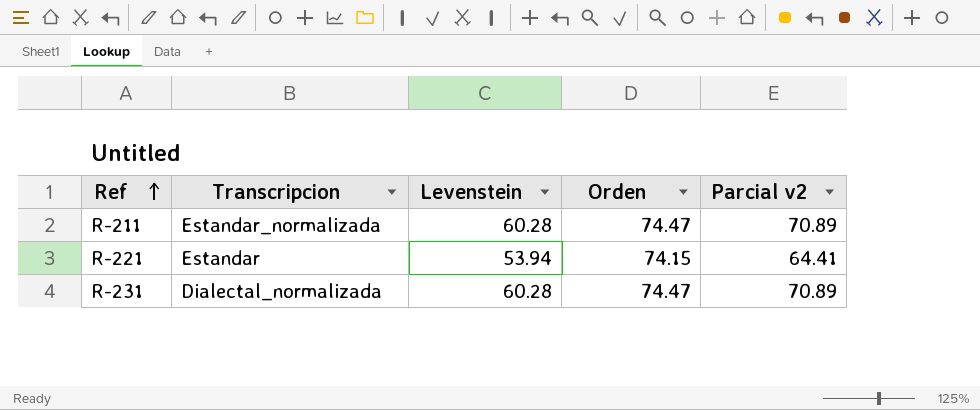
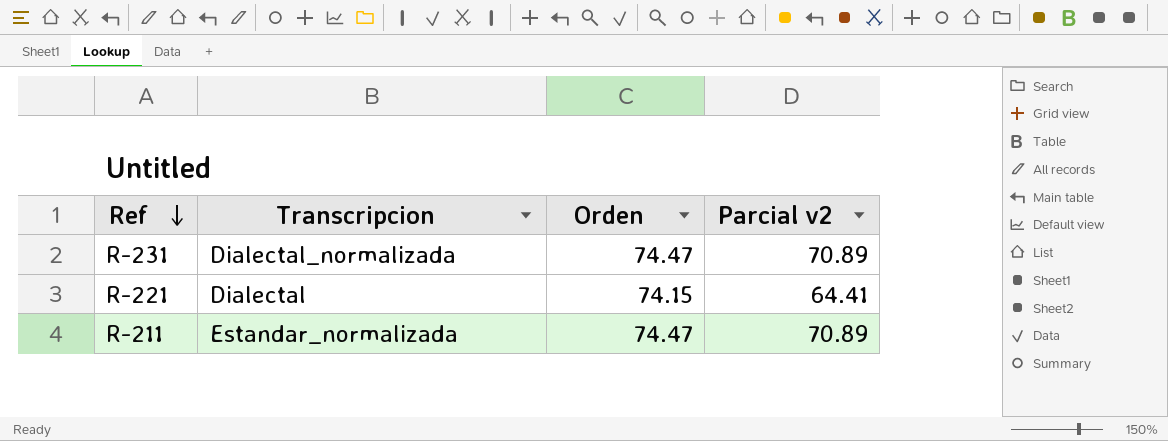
row order: Ref ascending -> Ref descending
column Levenstein | position: 3 -> none
R-221 | Transcripcion: Estandar -> Dialectal

